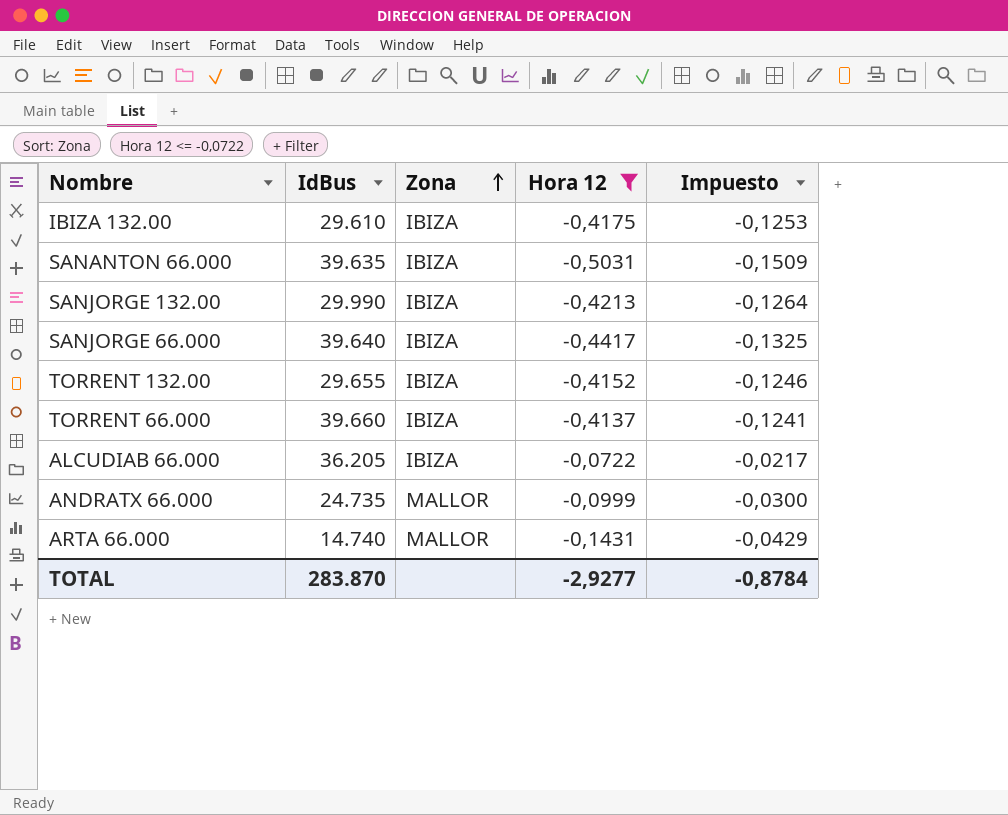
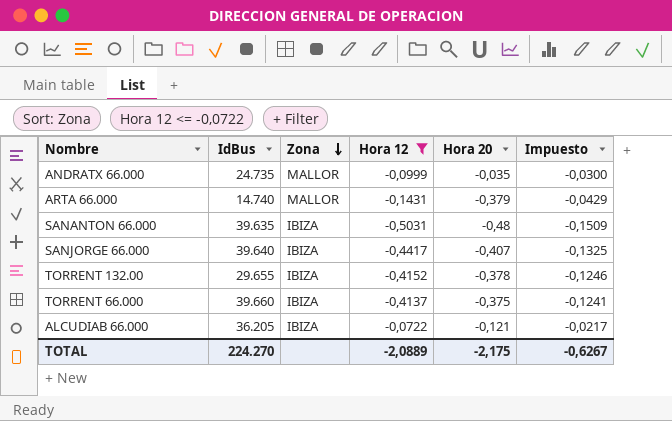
row order: Zona ascending -> Zona descending
column Hora 20 | position: none -> 5
row IBIZA 132.00: 29.610 | IBIZA | -0,4175 | -0,1253 -> none
row SANJORGE 132.00: 29.990 | IBIZA | -0,4213 | -0,1264 -> none
TOTAL | IdBus: 283.870 -> 224.270
TOTAL | Hora 12: -2,9277 -> -2,0889
TOTAL | Impuesto: -0,8784 -> -0,6267

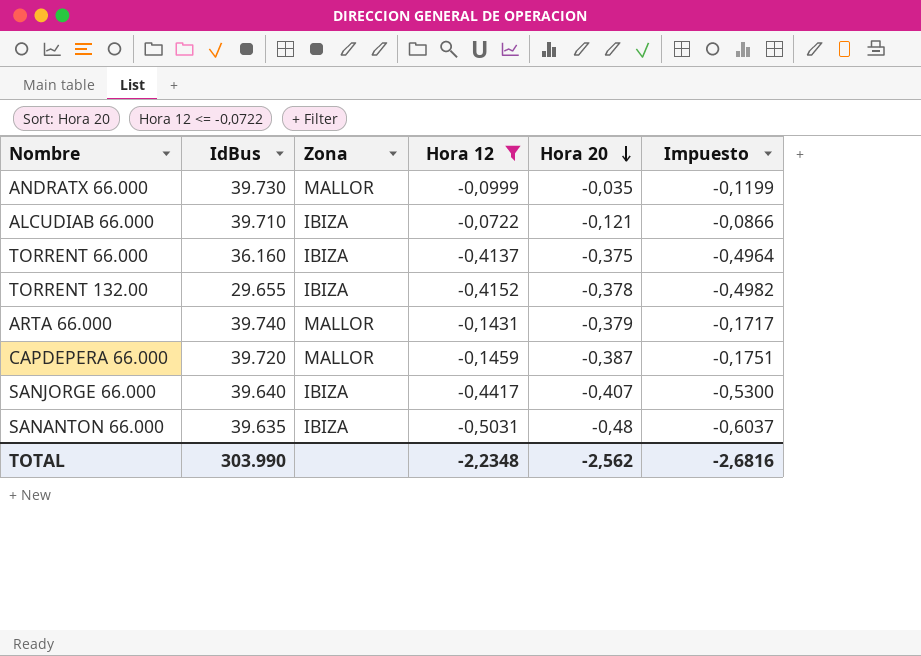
row order: Zona descending -> Hora 20 descending
column Impuesto | formula: [Hora 12] * 0,3 -> [Hora 12] * 1,2
ANDRATX 66.000 | IdBus: 24.735 -> 39.730
ALCUDIAB 66.000 | IdBus: 36.205 -> 39.710
TORRENT 66.000 | IdBus: 39.660 -> 36.160
ARTA 66.000 | IdBus: 14.740 -> 39.740
row CAPDEPERA 66.000: none -> 39.720 | MALLOR | -0,1459 | -0,387 | -0,1751
TOTAL | IdBus: 224.270 -> 303.990
TOTAL | Hora 12: -2,0889 -> -2,2348
TOTAL | Hora 20: -2,175 -> -2,562
TOTAL | Impuesto: -0,6267 -> -2,6816

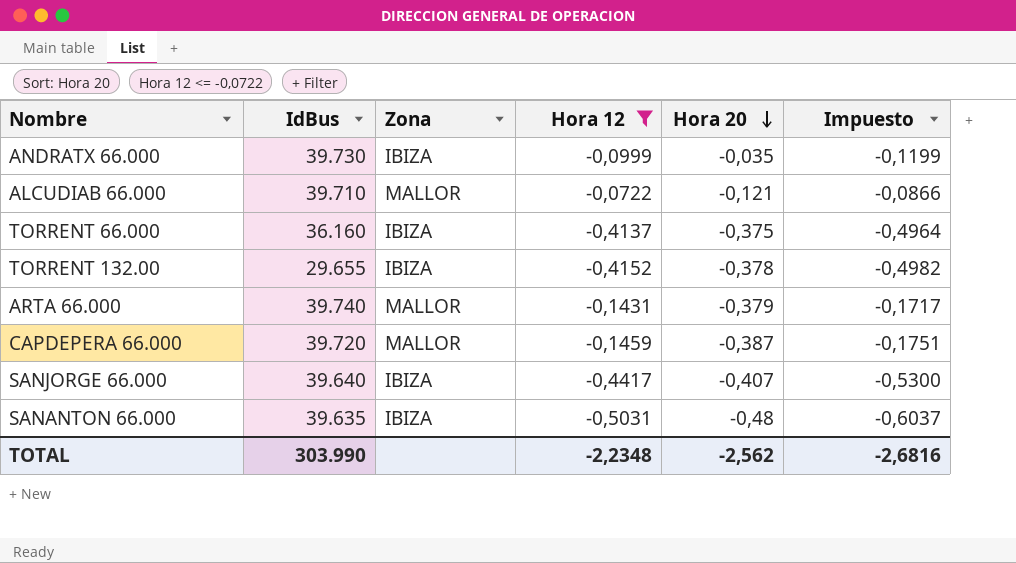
ANDRATX 66.000 | Zona: MALLOR -> IBIZA
ALCUDIAB 66.000 | Zona: IBIZA -> MALLOR

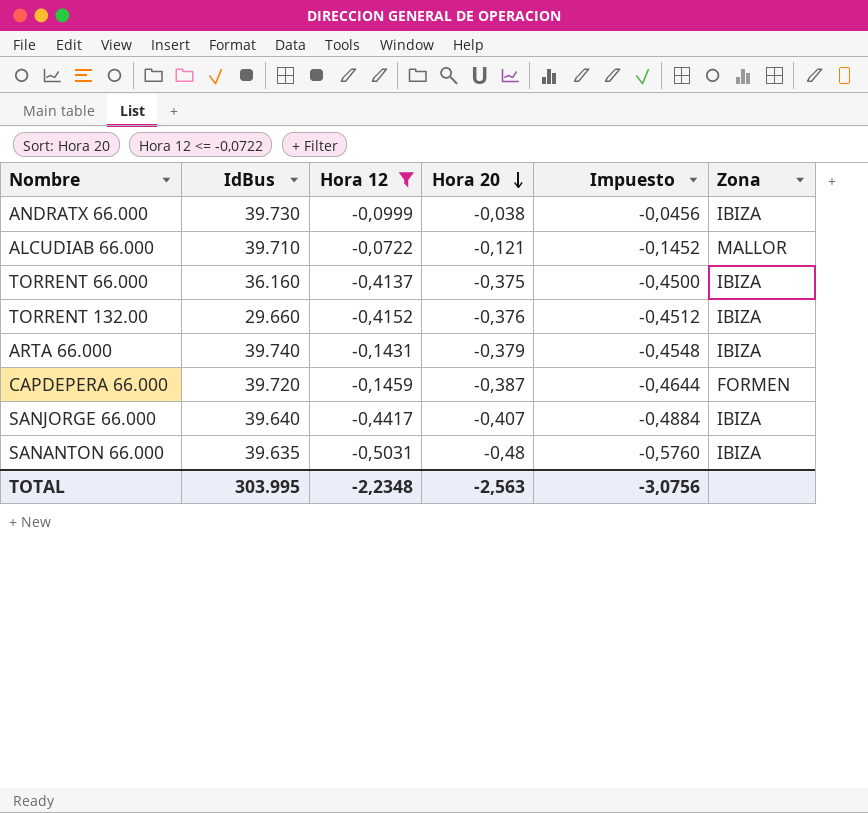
column Impuesto | formula: [Hora 12] * 1,2 -> [Hora 20] * 1,2
column Zona | position: 3 -> 6
ANDRATX 66.000 | Hora 20: -0,035 -> -0,038
TORRENT 132.00 | IdBus: 29.655 -> 29.660
TORRENT 132.00 | Hora 20: -0,378 -> -0,376
ARTA 66.000 | Zona: MALLOR -> IBIZA
CAPDEPERA 66.000 | Zona: MALLOR -> FORMEN
TOTAL | IdBus: 303.990 -> 303.995
TOTAL | Hora 20: -2,562 -> -2,563
TOTAL | Impuesto: -2,6816 -> -3,0756

